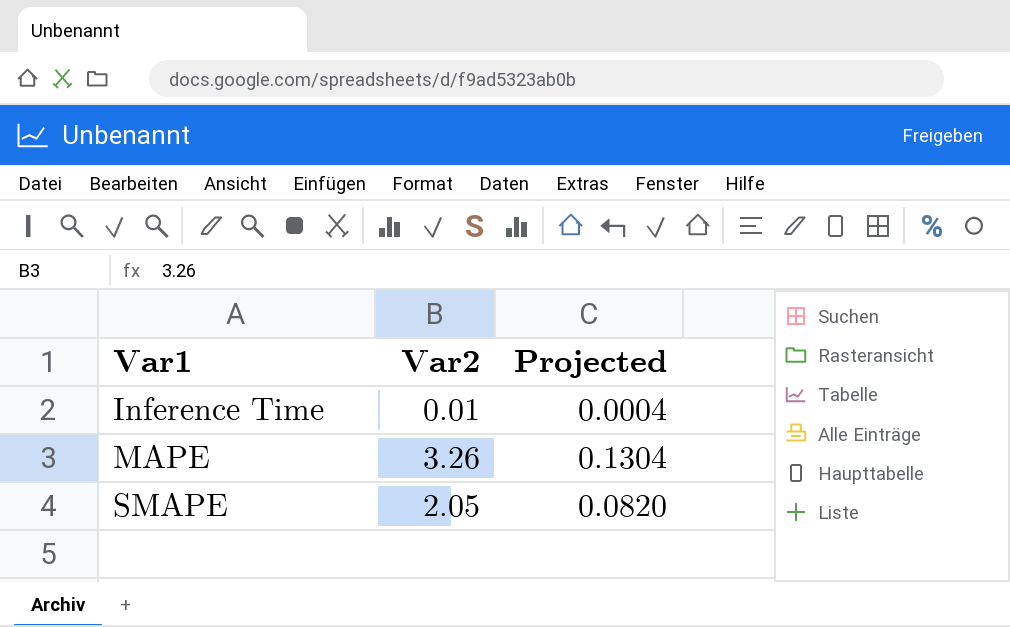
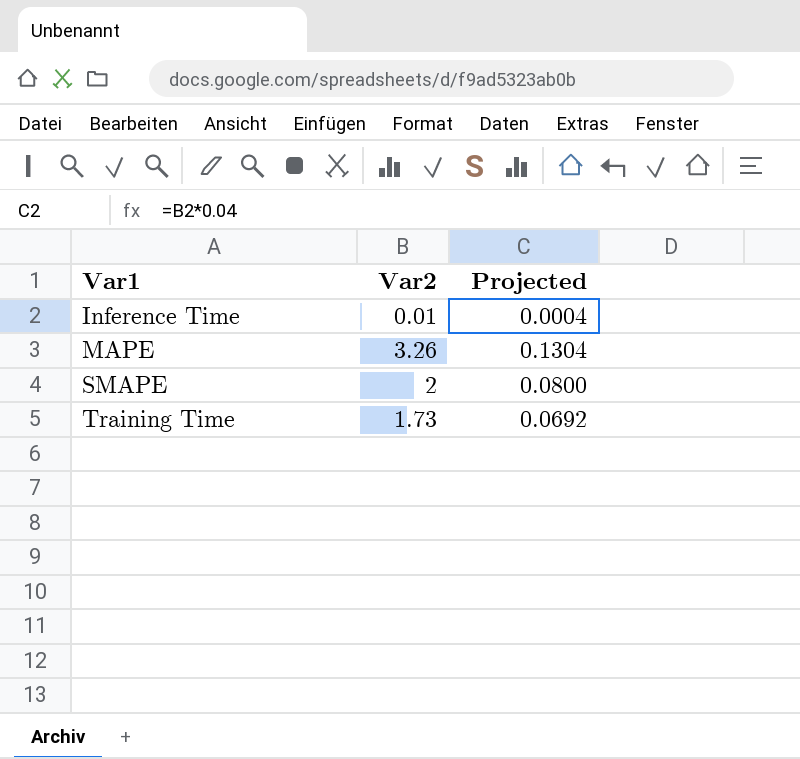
SMAPE | Var2: 2.05 -> 2
SMAPE | Projected: 0.0820 -> 0.0800
row Training Time: none -> 1.73 | 0.0692

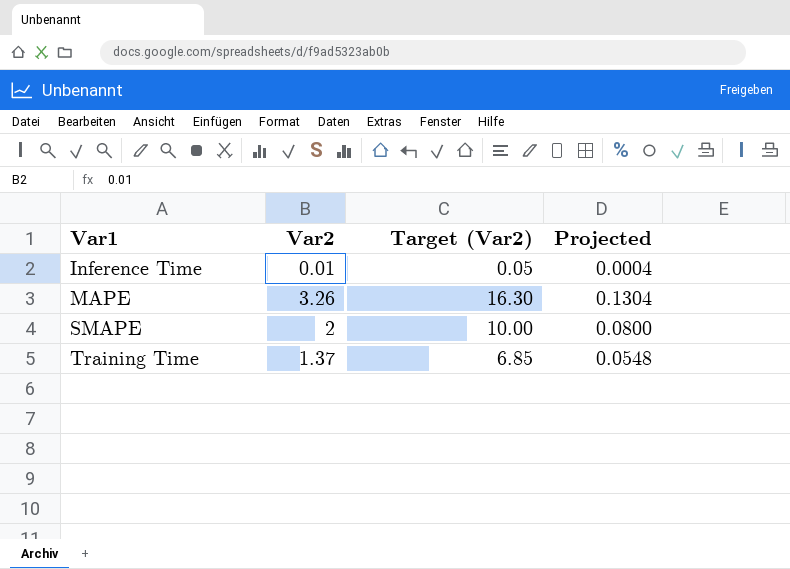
column Target (Var2) | formula: none -> [Var2] * 5
Training Time | Var2: 1.73 -> 1.37
Training Time | Projected: 0.0692 -> 0.0548

